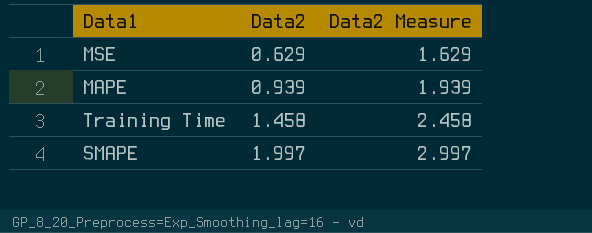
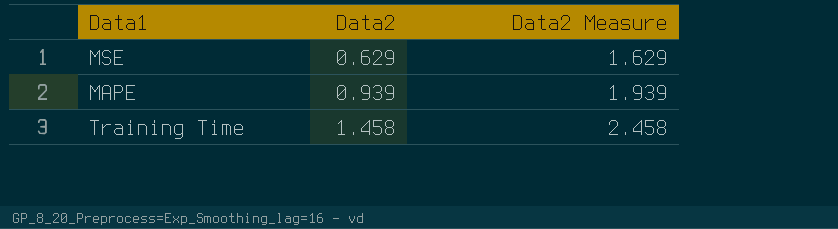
row SMAPE: 1.997 | 2.997 -> none

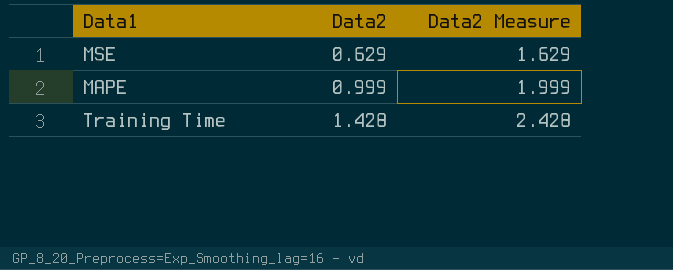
MAPE | Data2: 0.939 -> 0.999
MAPE | Data2 Measure: 1.939 -> 1.999
Training Time | Data2: 1.458 -> 1.428
Training Time | Data2 Measure: 2.458 -> 2.428

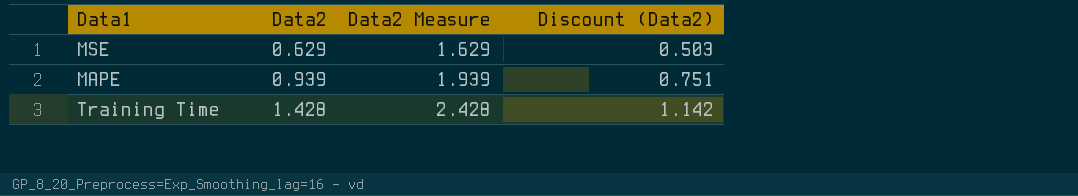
column Discount (Data2) | formula: none -> [Data2] * 0.8
MAPE | Data2: 0.999 -> 0.939
MAPE | Data2 Measure: 1.999 -> 1.939

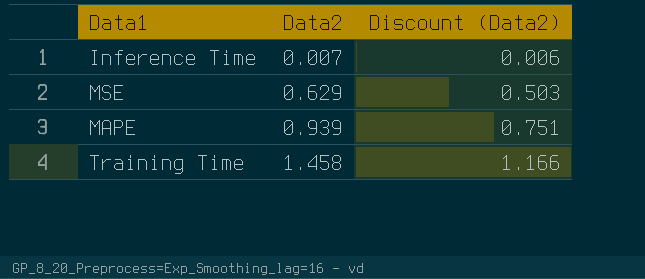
column Data2 Measure | formula: [Data2] + 1 -> none
row Inference Time: none -> 0.007 | 0.006
Training Time | Data2: 1.428 -> 1.458
Training Time | Discount (Data2): 1.142 -> 1.166

